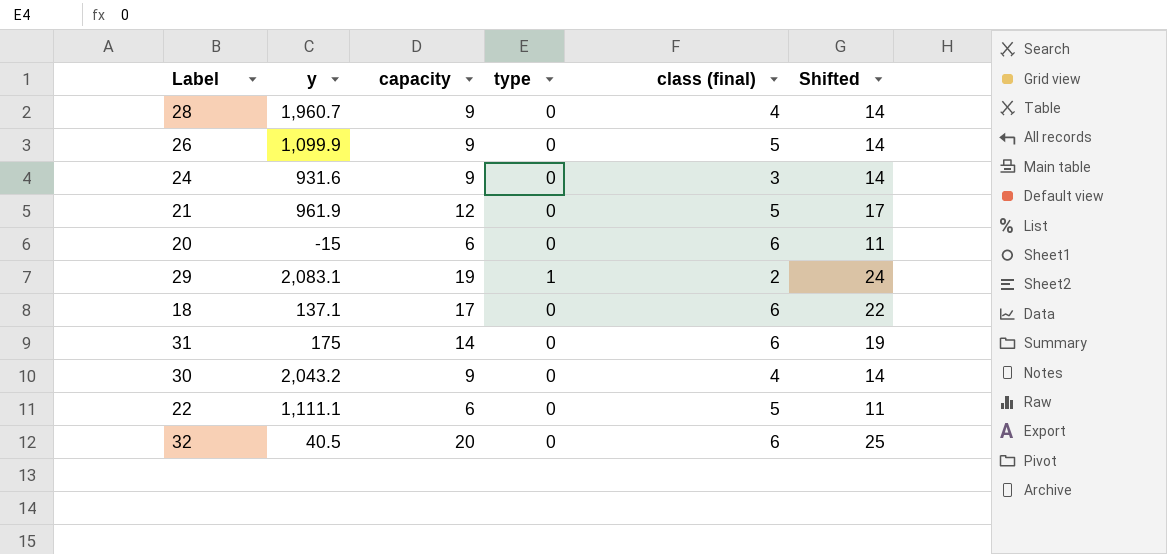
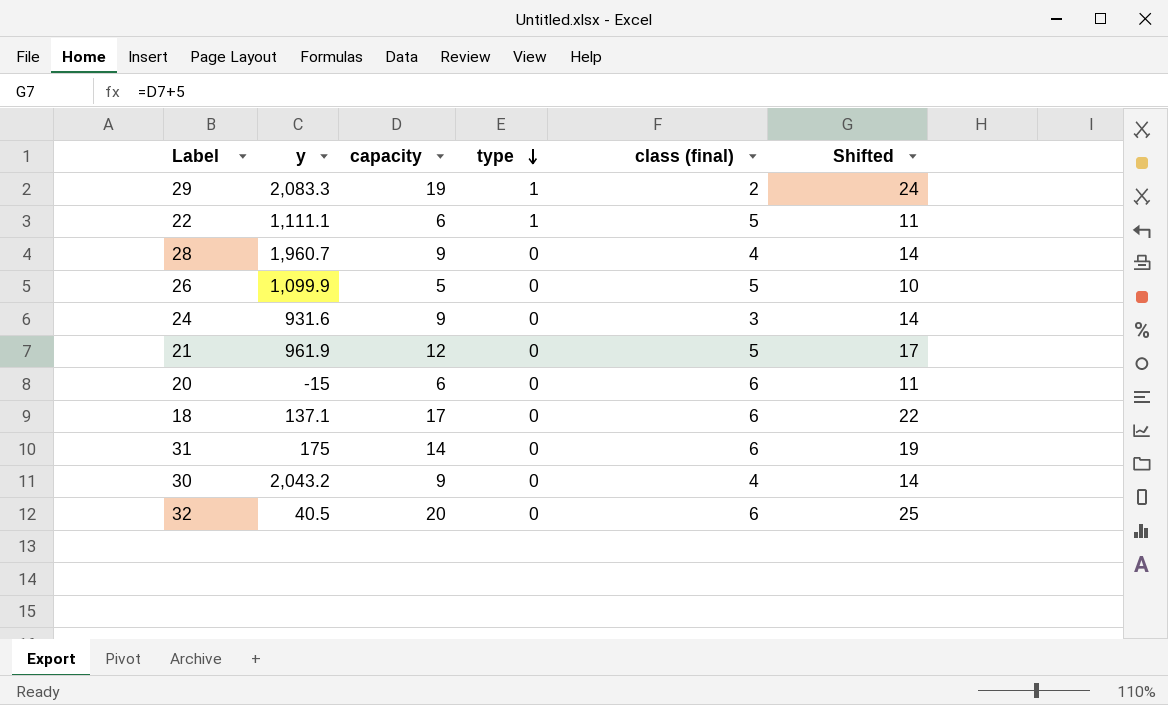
row order: none -> type descending
29 | y: 2,083.1 -> 2,083.3
22 | type: 0 -> 1
26 | capacity: 9 -> 5
26 | Shifted: 14 -> 10

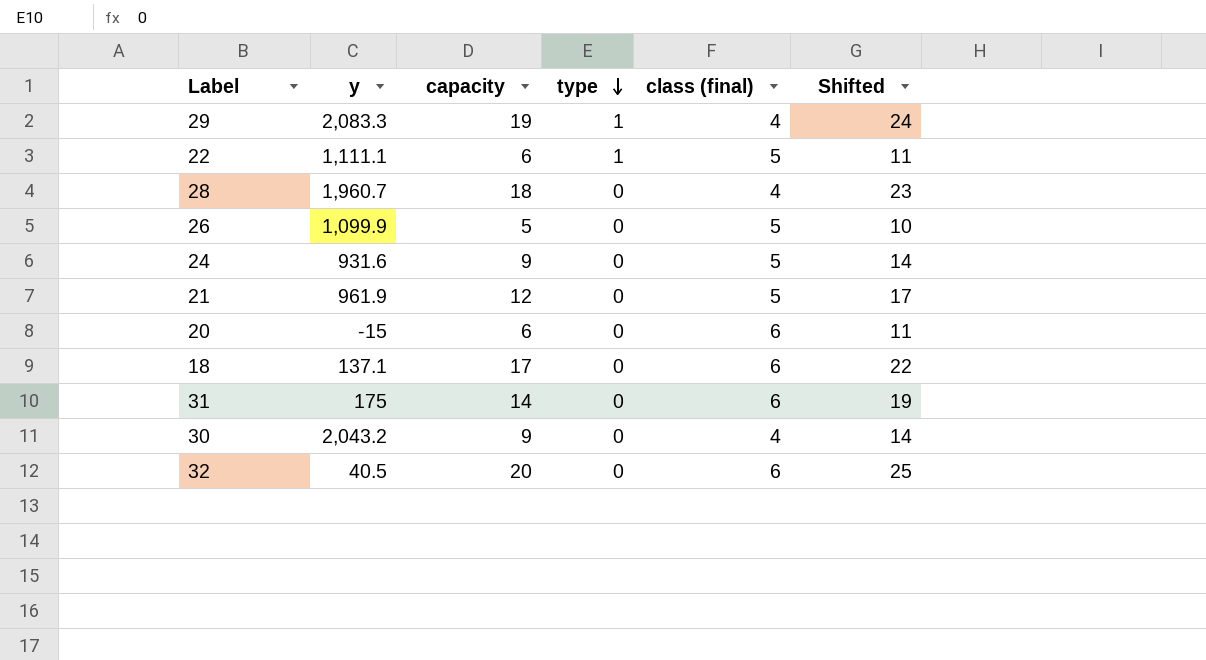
29 | class (final): 2 -> 4
28 | capacity: 9 -> 18
28 | Shifted: 14 -> 23
24 | class (final): 3 -> 5

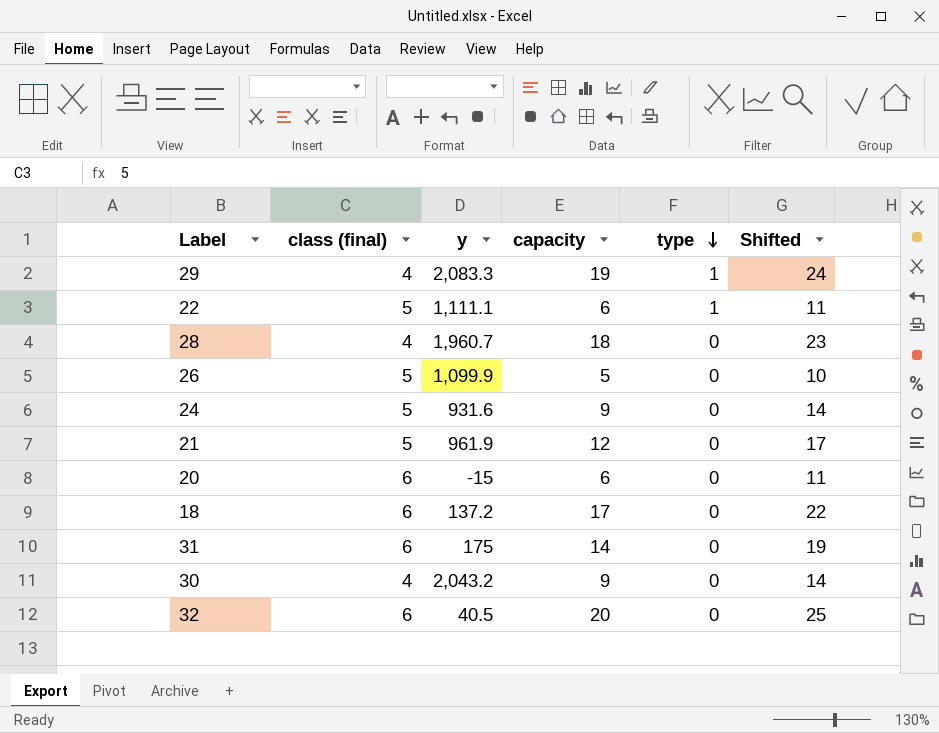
column class (final) | position: 5 -> 2
18 | y: 137.1 -> 137.2

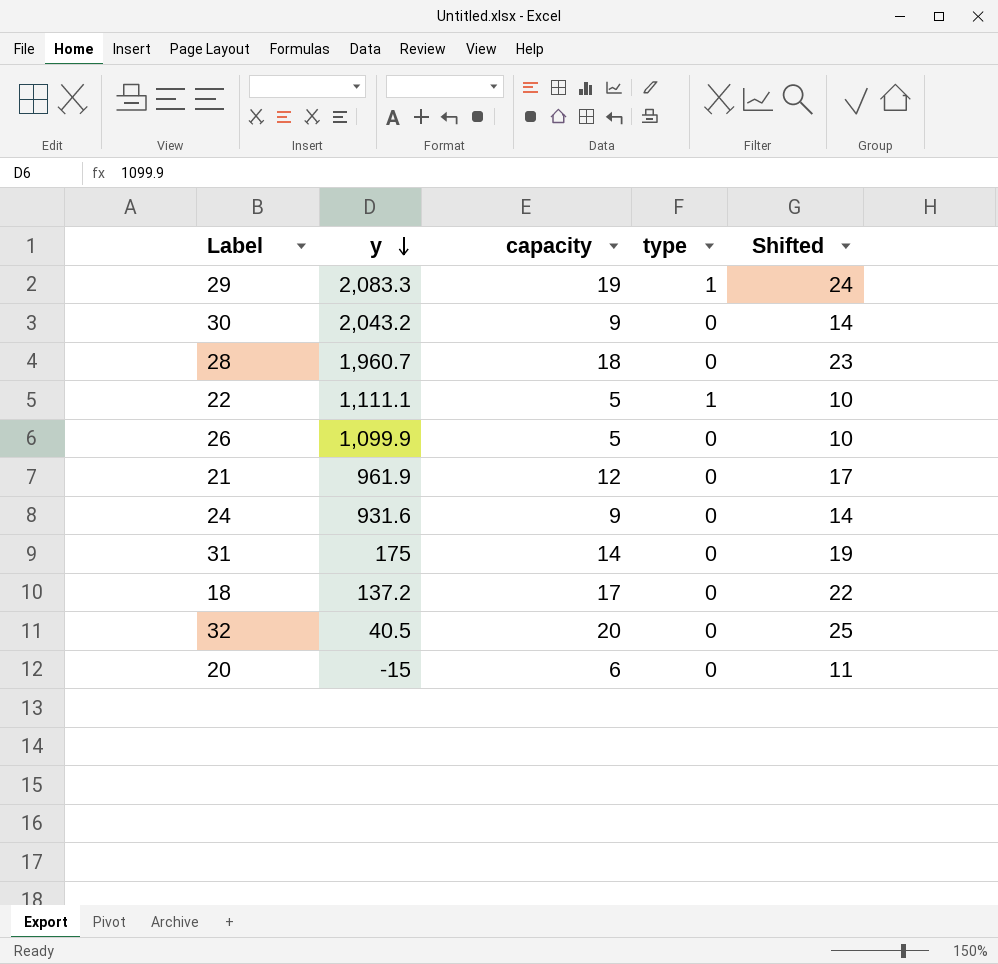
row order: type descending -> y descending
column class (final) | position: 2 -> none
22 | capacity: 6 -> 5
22 | Shifted: 11 -> 10

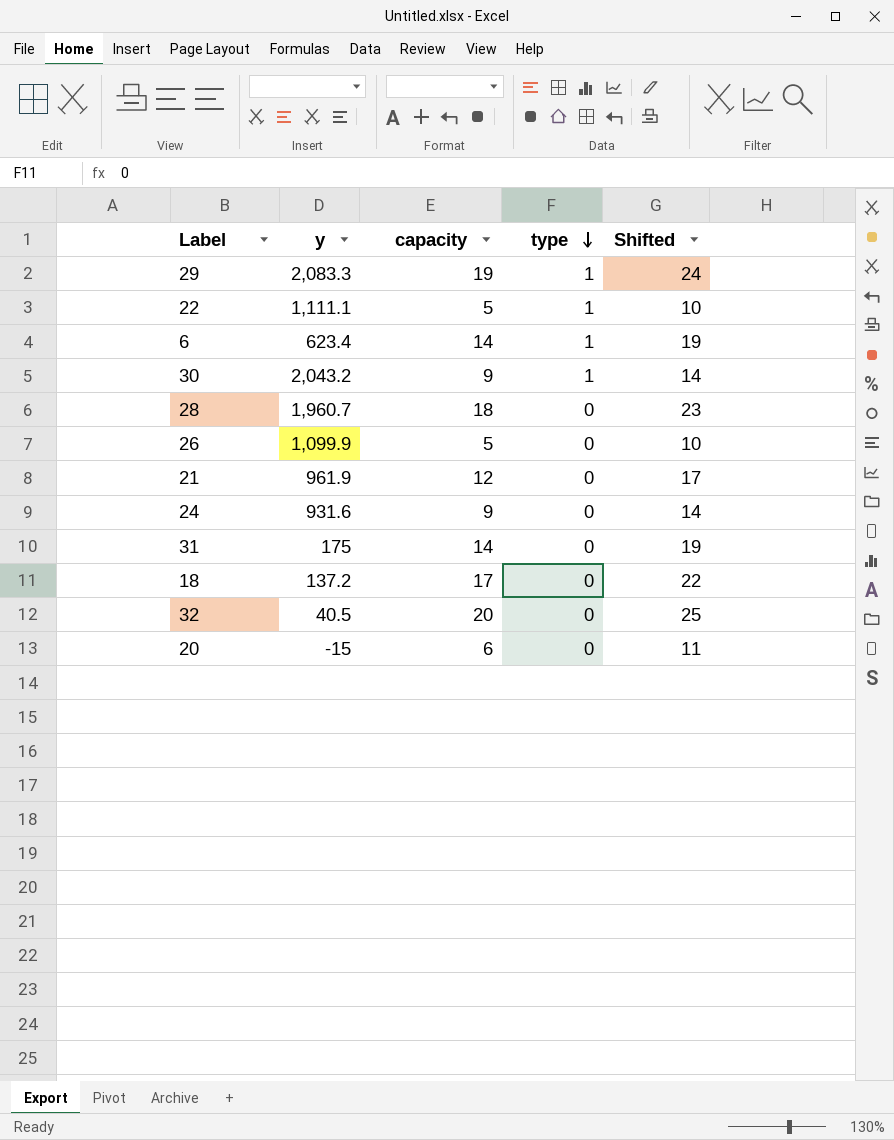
row order: y descending -> type descending
row 6: none -> 623.4 | 14 | 1 | 19
30 | type: 0 -> 1

